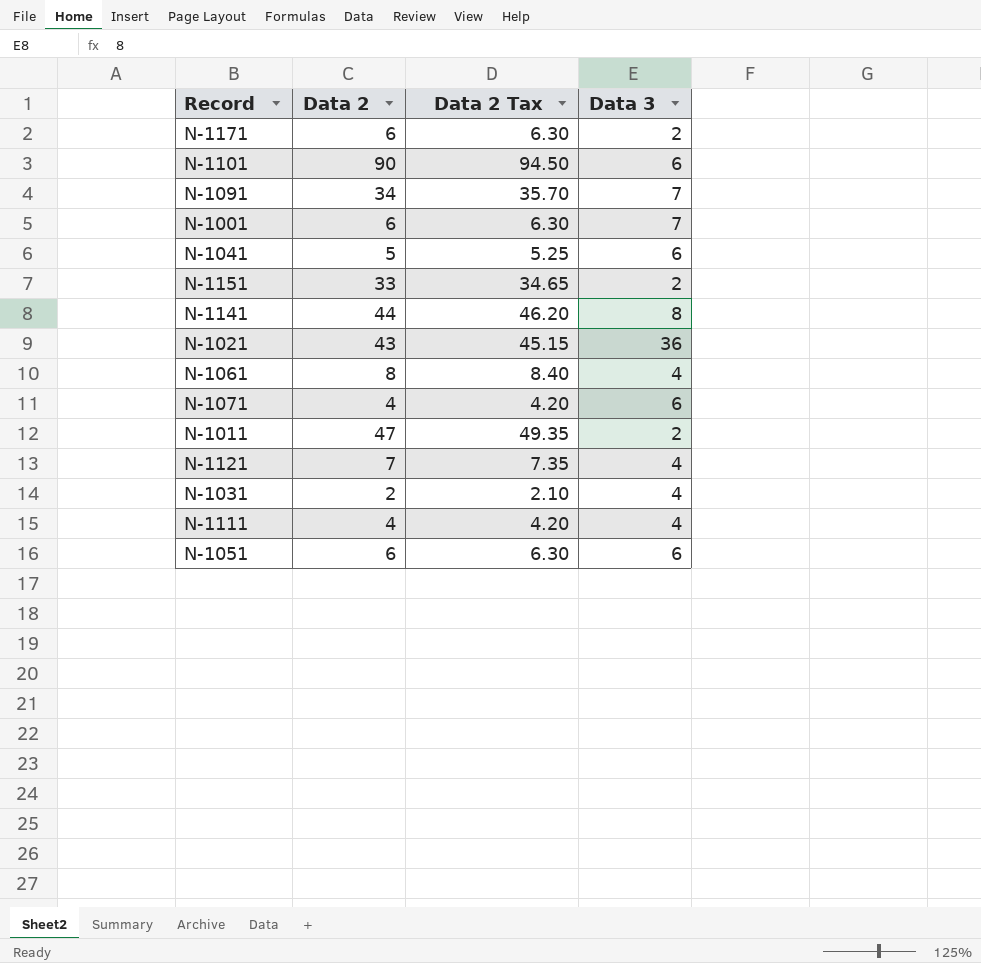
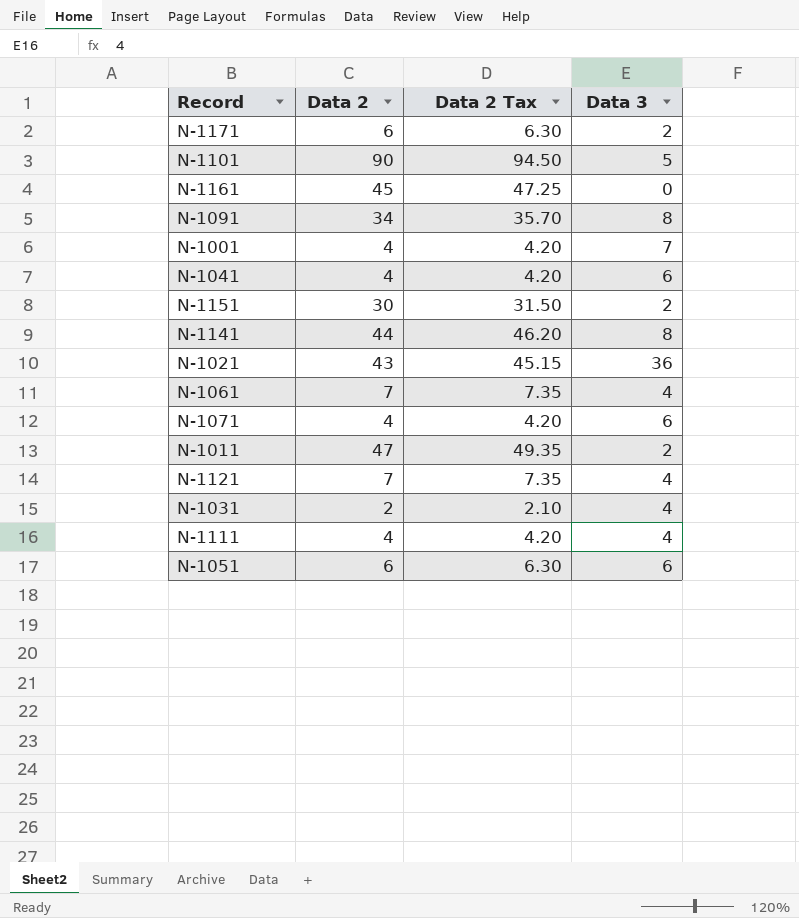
N-1101 | Data 3: 6 -> 5
row N-1161: none -> 45 | 47.25 | 0
N-1091 | Data 3: 7 -> 8
N-1001 | Data 2: 6 -> 4
N-1001 | Data 2 Tax: 6.30 -> 4.20
N-1041 | Data 2: 5 -> 4
N-1041 | Data 2 Tax: 5.25 -> 4.20
N-1151 | Data 2: 33 -> 30
N-1151 | Data 2 Tax: 34.65 -> 31.50
N-1061 | Data 2: 8 -> 7
N-1061 | Data 2 Tax: 8.40 -> 7.35

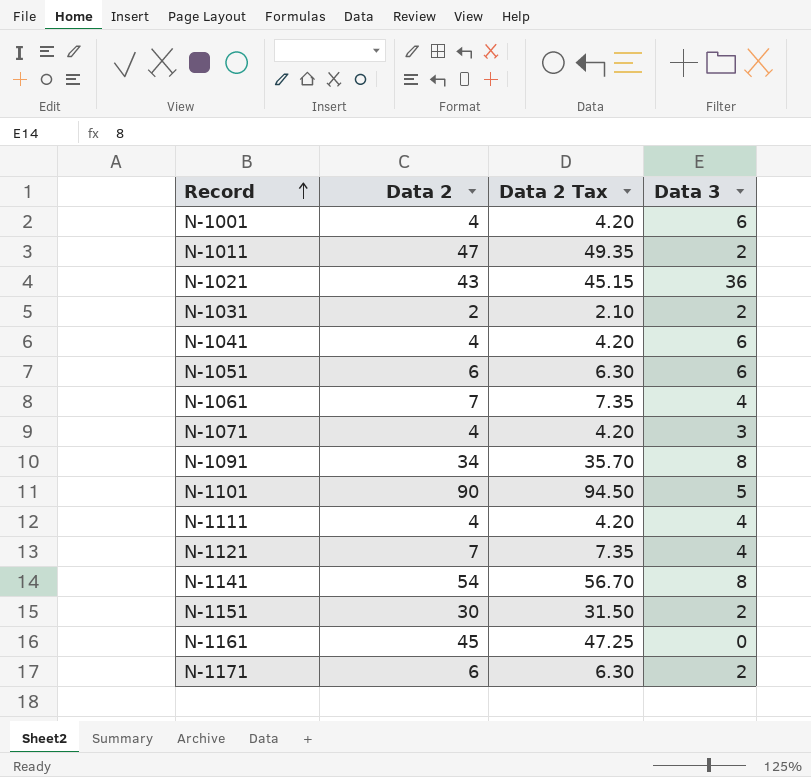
row order: none -> Record ascending
N-1001 | Data 3: 7 -> 6
N-1031 | Data 3: 4 -> 2
N-1071 | Data 3: 6 -> 3
N-1141 | Data 2: 44 -> 54
N-1141 | Data 2 Tax: 46.20 -> 56.70

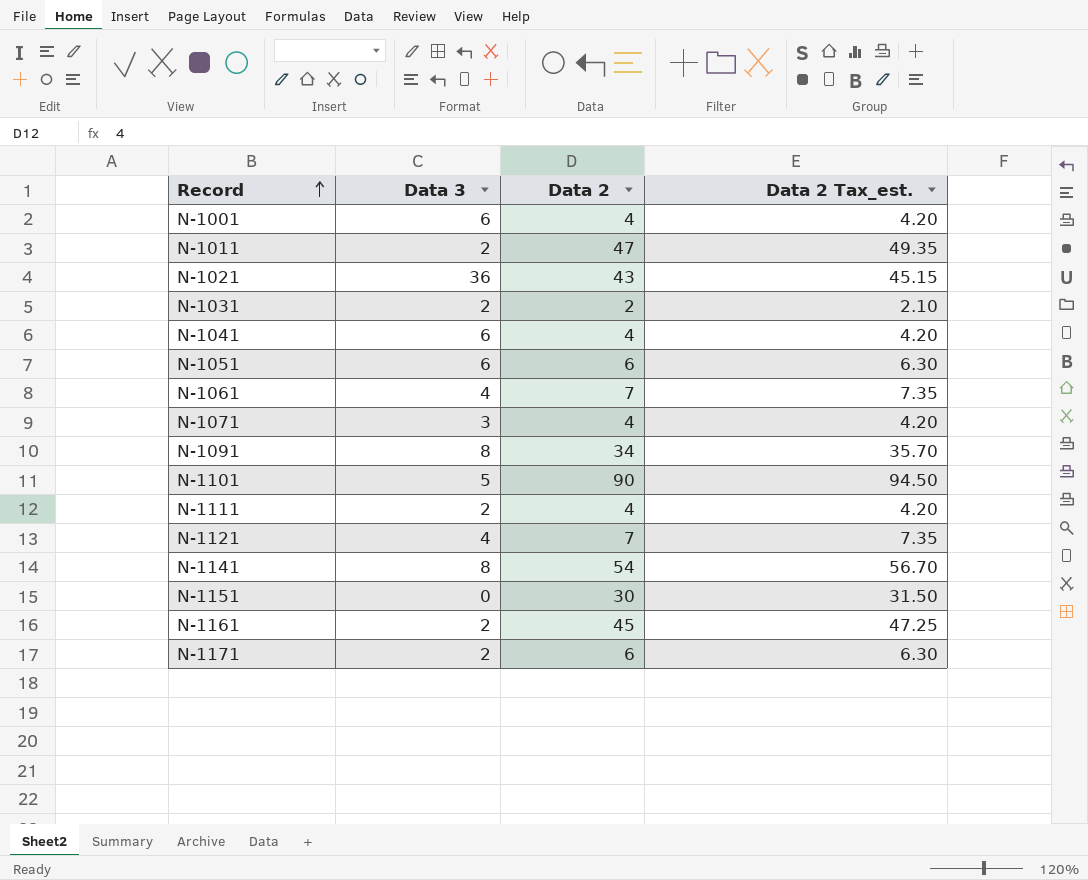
column Data 3 | position: 4 -> 2
column name: Data 2 Tax -> Data 2 Tax_est.
N-1111 | Data 3: 4 -> 2
N-1151 | Data 3: 2 -> 0
N-1161 | Data 3: 0 -> 2

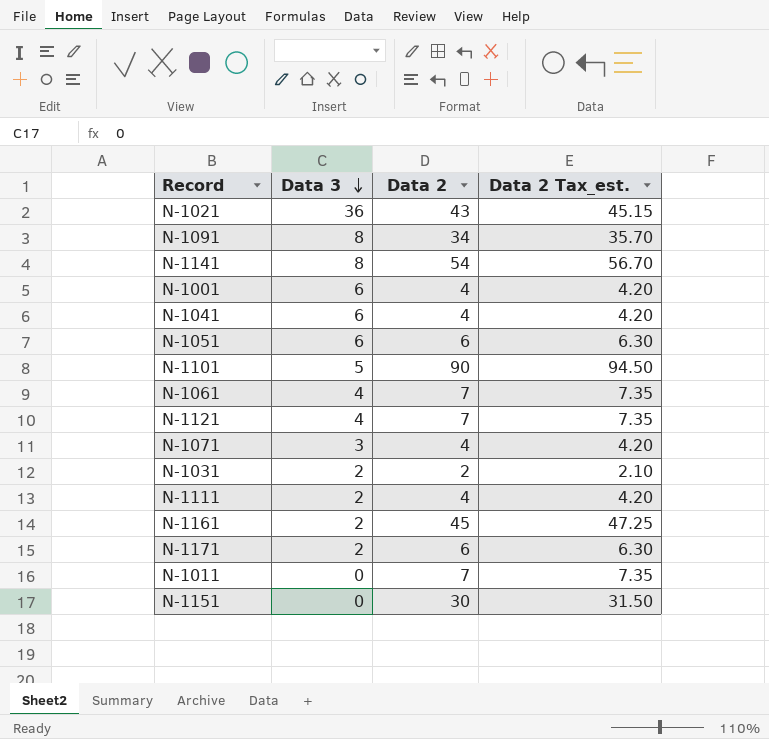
row order: Record ascending -> Data 3 descending
N-1011 | Data 3: 2 -> 0
N-1011 | Data 2: 47 -> 7
N-1011 | Data 2 Tax_est.: 49.35 -> 7.35

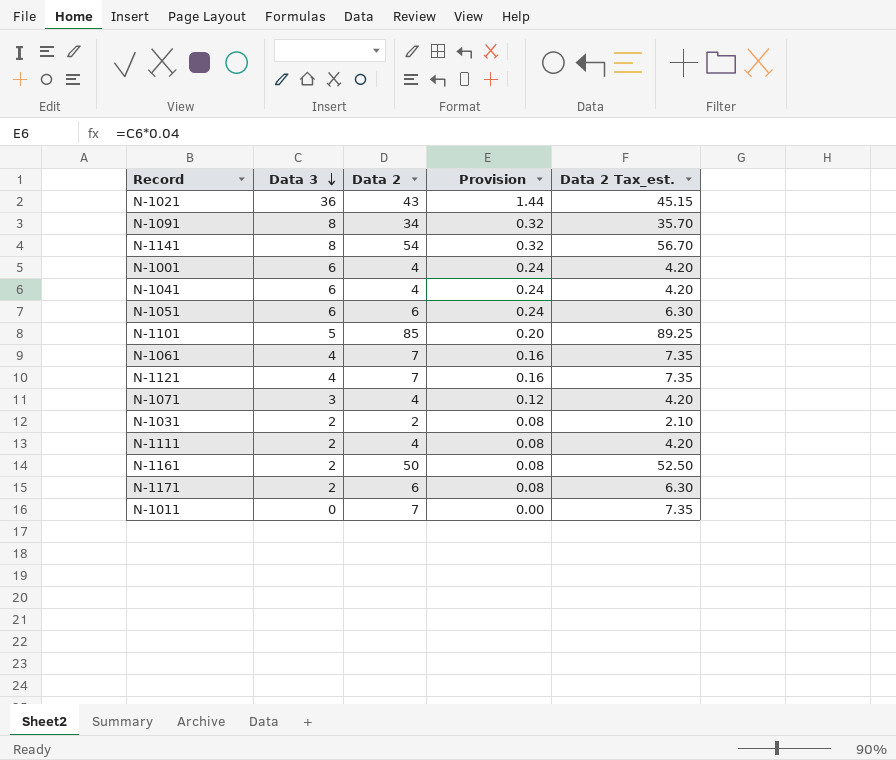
column Provision | formula: none -> [Data 3] * 0.04
row N-1151: 0 | 30 | 31.50 -> none
N-1101 | Data 2: 90 -> 85
N-1101 | Data 2 Tax_est.: 94.50 -> 89.25
N-1161 | Data 2: 45 -> 50
N-1161 | Data 2 Tax_est.: 47.25 -> 52.50

